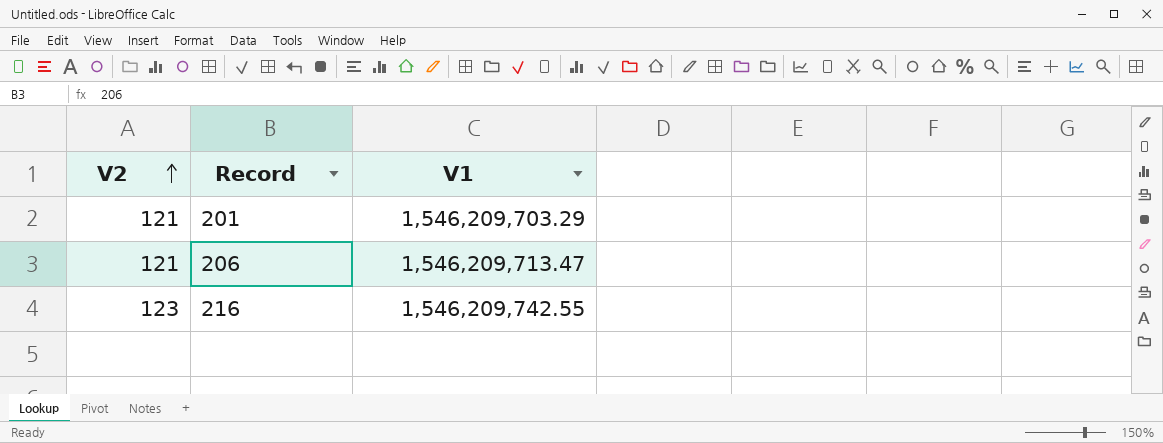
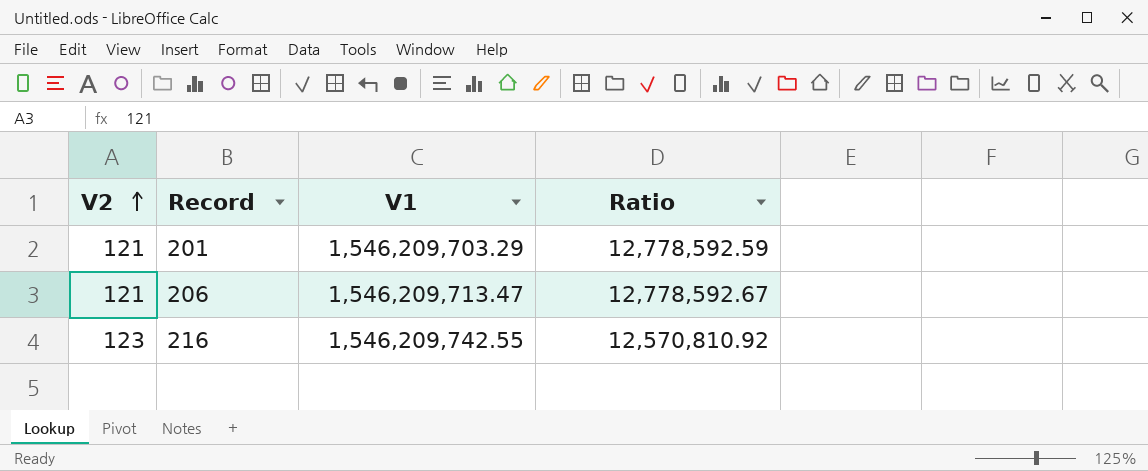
column Ratio | formula: none -> [V1] / [V2]

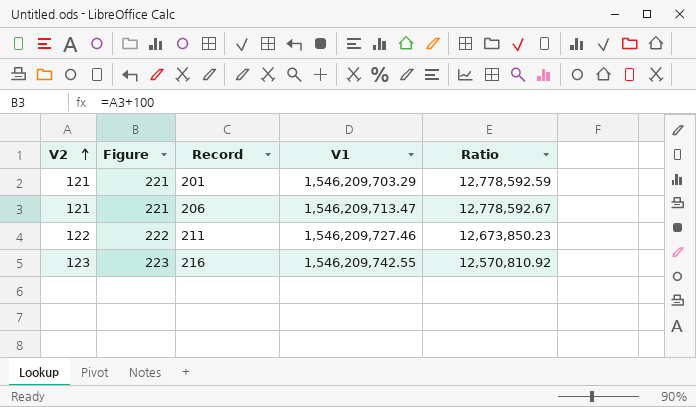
column Figure | formula: none -> [V2] + 100
row 211: none -> 122 | 222 | 1,546,209,727.46 | 12,673,850.23

